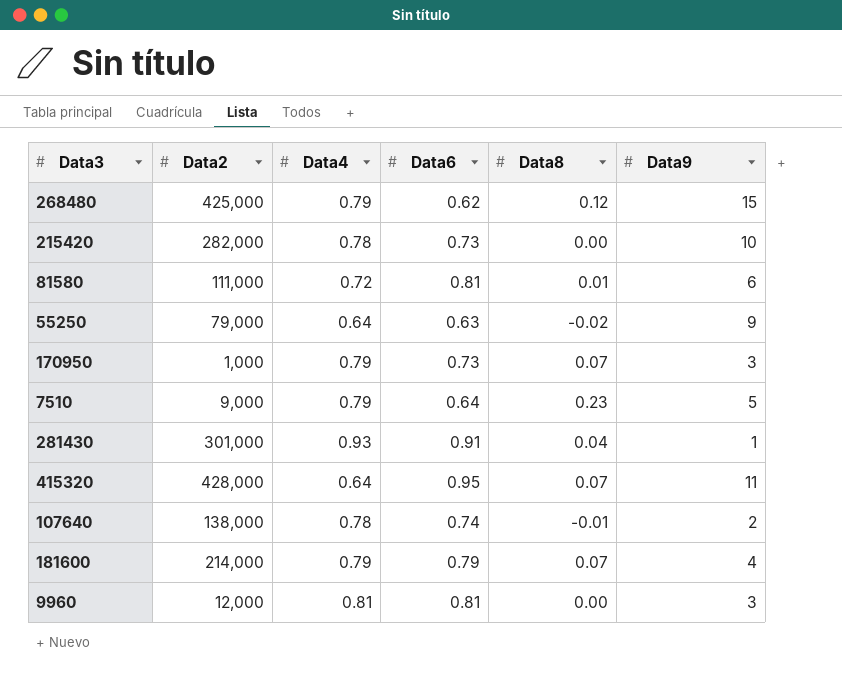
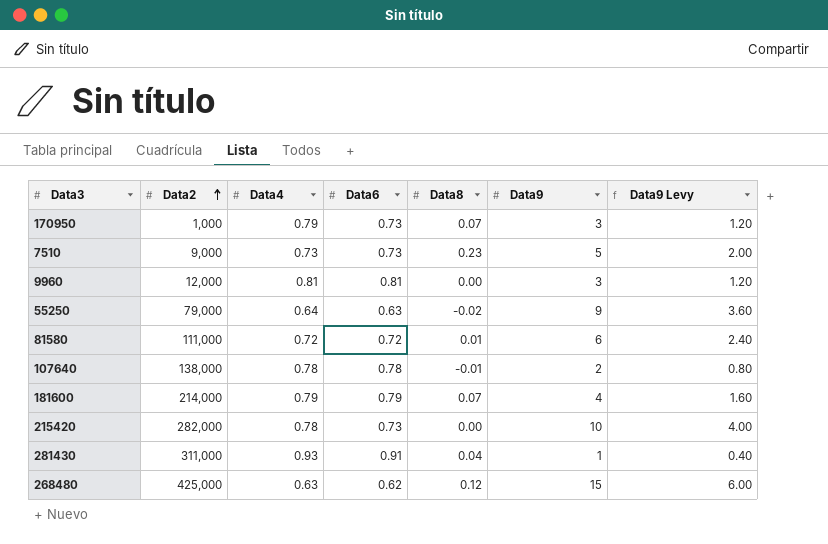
row order: none -> Data2 ascending
column Data9 Levy | formula: none -> [Data9] * 0.4
row 415320: 428,000 | 0.64 | 0.95 | 0.07 | 11 -> none
7510 | Data4: 0.79 -> 0.73
7510 | Data6: 0.64 -> 0.73
81580 | Data6: 0.81 -> 0.72
107640 | Data6: 0.74 -> 0.78
281430 | Data2: 301,000 -> 311,000
268480 | Data4: 0.79 -> 0.63

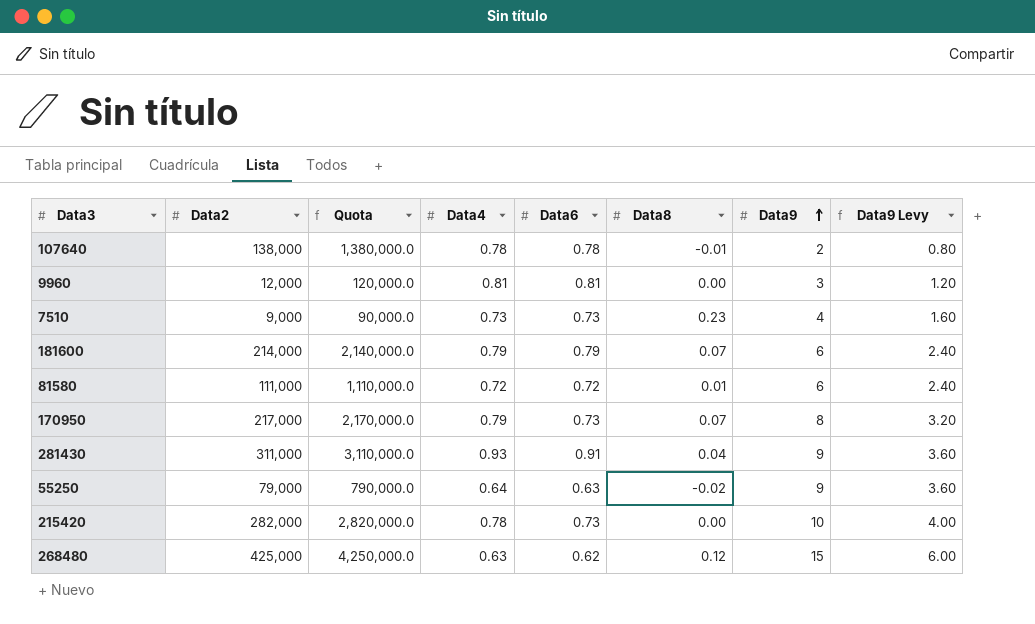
row order: Data2 ascending -> Data9 ascending
column Quota | formula: none -> [Data2] * 10
7510 | Data9: 5 -> 4
7510 | Data9 Levy: 2.00 -> 1.60
181600 | Data9: 4 -> 6
181600 | Data9 Levy: 1.60 -> 2.40
170950 | Data2: 1,000 -> 217,000
170950 | Data9: 3 -> 8
170950 | Data9 Levy: 1.20 -> 3.20
281430 | Data9: 1 -> 9
281430 | Data9 Levy: 0.40 -> 3.60

